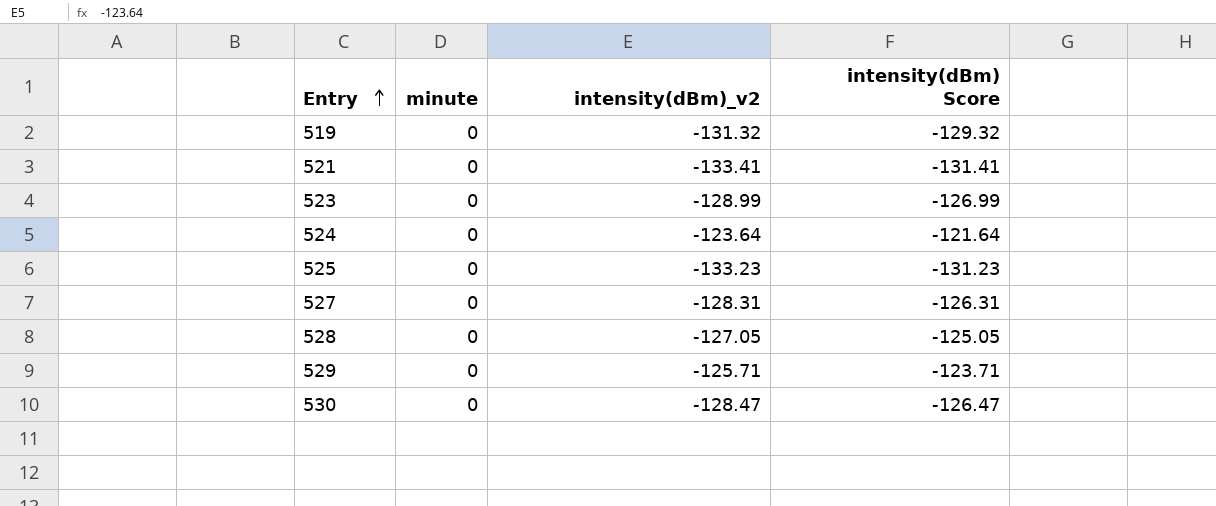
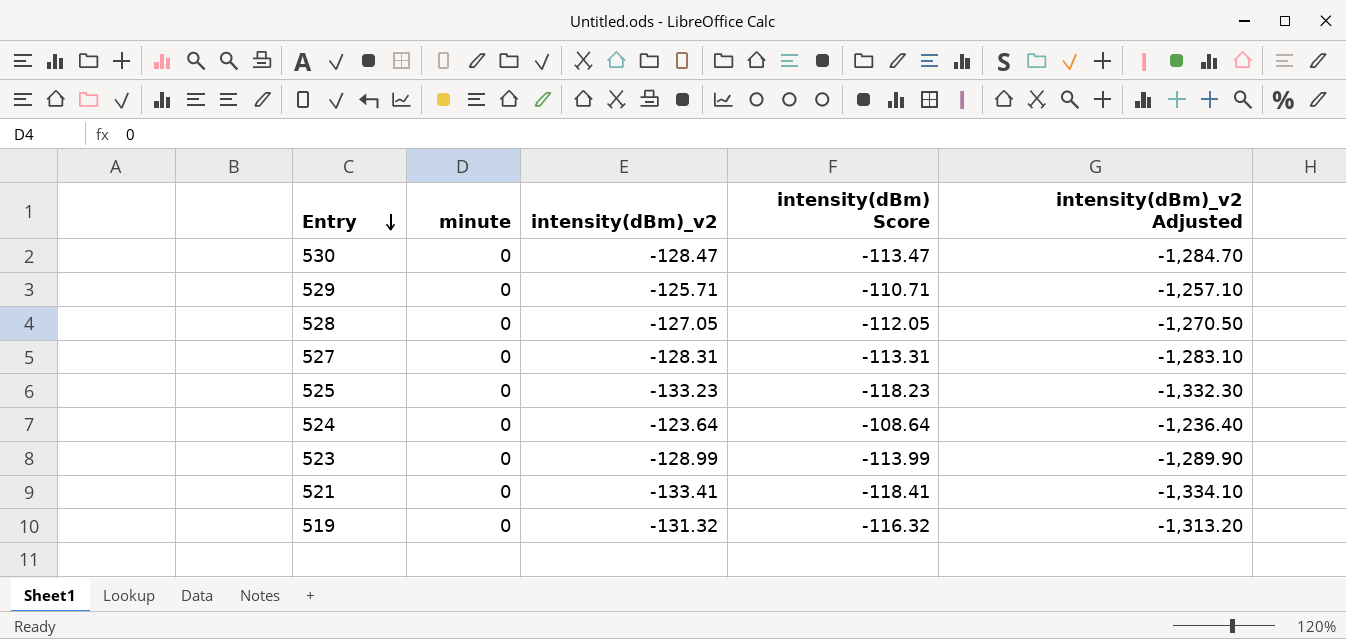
row order: Entry ascending -> Entry descending
column intensity(dBm) Score | formula: [intensity(dBm)_v2] + 2 -> [intensity(dBm)_v2] + 15
column intensity(dBm)_v2 Adjusted | formula: none -> [intensity(dBm)_v2] * 10

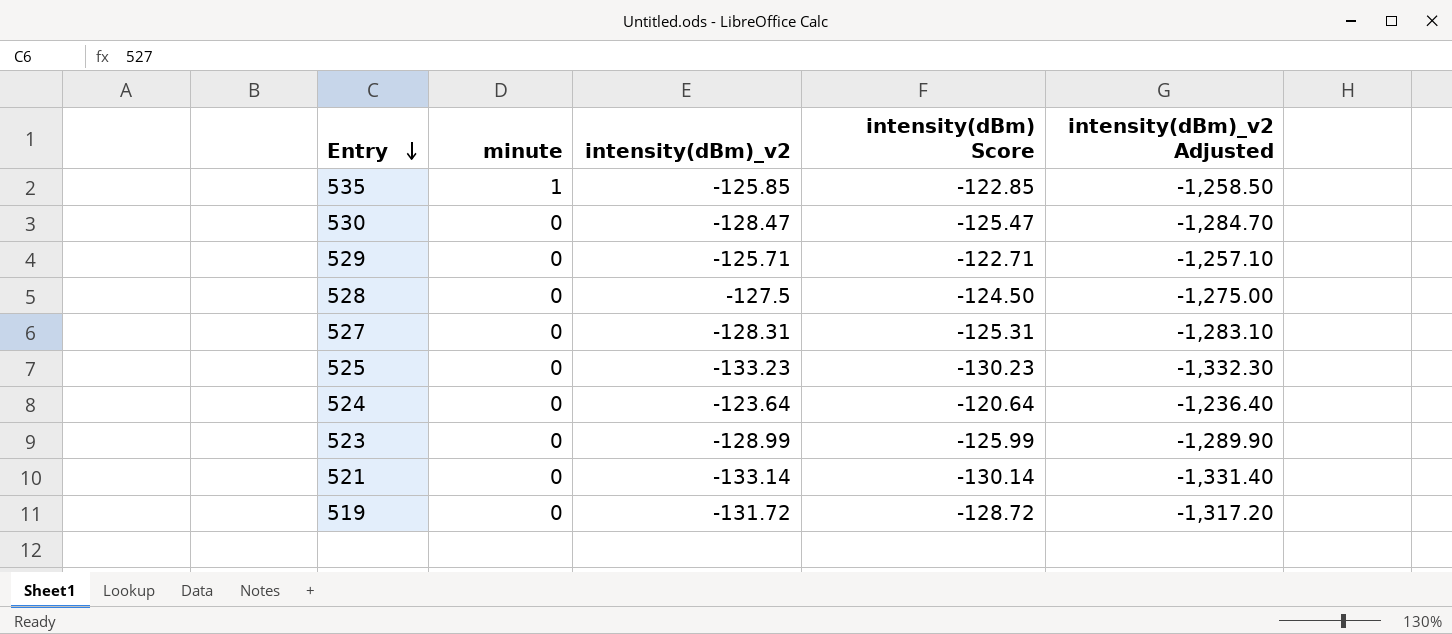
column intensity(dBm) Score | formula: [intensity(dBm)_v2] + 15 -> [intensity(dBm)_v2] + 3
row 535: none -> 1 | -125.85 | -122.85 | -1,258.50
528 | intensity(dBm)_v2: -127.05 -> -127.5
528 | intensity(dBm)_v2 Adjusted: -1,270.50 -> -1,275.00
521 | intensity(dBm)_v2: -133.41 -> -133.14
521 | intensity(dBm)_v2 Adjusted: -1,334.10 -> -1,331.40
519 | intensity(dBm)_v2: -131.32 -> -131.72
519 | intensity(dBm)_v2 Adjusted: -1,313.20 -> -1,317.20

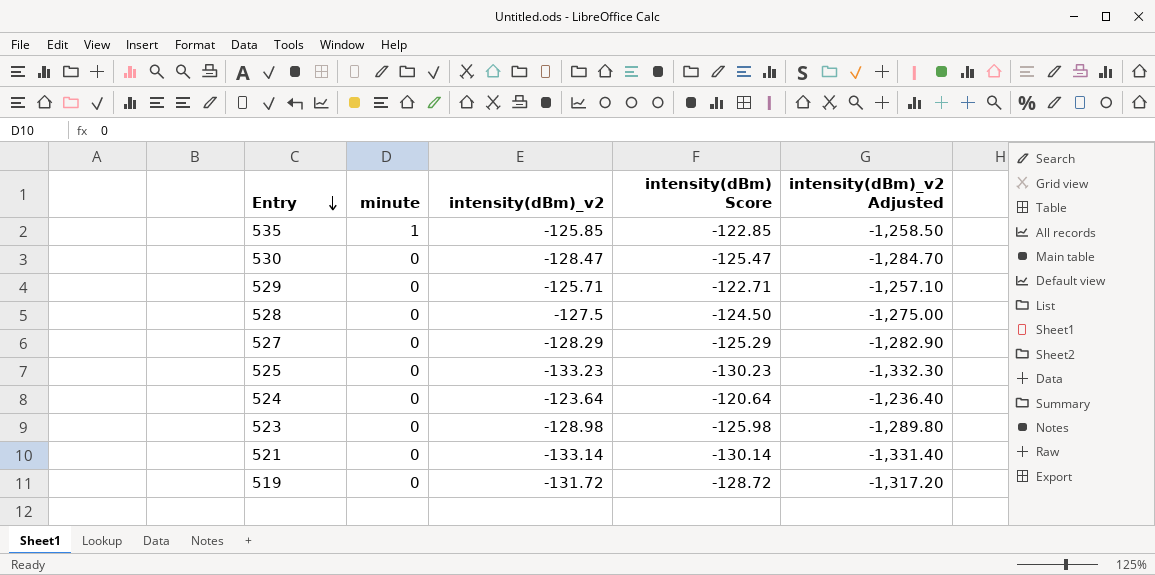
527 | intensity(dBm)_v2: -128.31 -> -128.29
527 | intensity(dBm) Score: -125.31 -> -125.29
527 | intensity(dBm)_v2 Adjusted: -1,283.10 -> -1,282.90
523 | intensity(dBm)_v2: -128.99 -> -128.98
523 | intensity(dBm) Score: -125.99 -> -125.98
523 | intensity(dBm)_v2 Adjusted: -1,289.90 -> -1,289.80

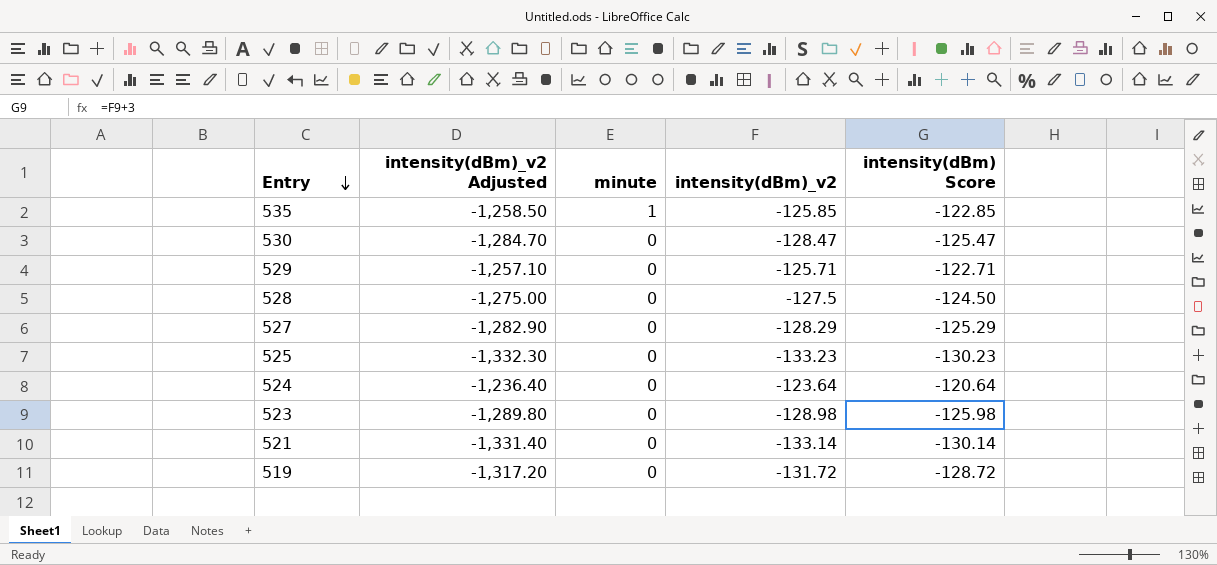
column intensity(dBm)_v2 Adjusted | position: 5 -> 2

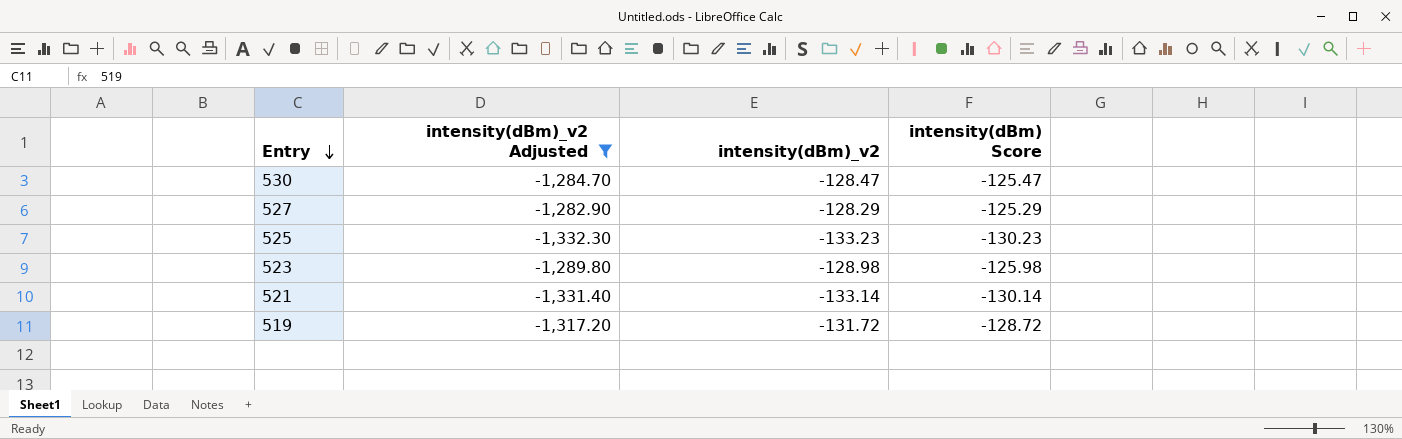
filter: none -> intensity(dBm)_v2 Adjusted <= -1,282.90
column minute | position: 3 -> none

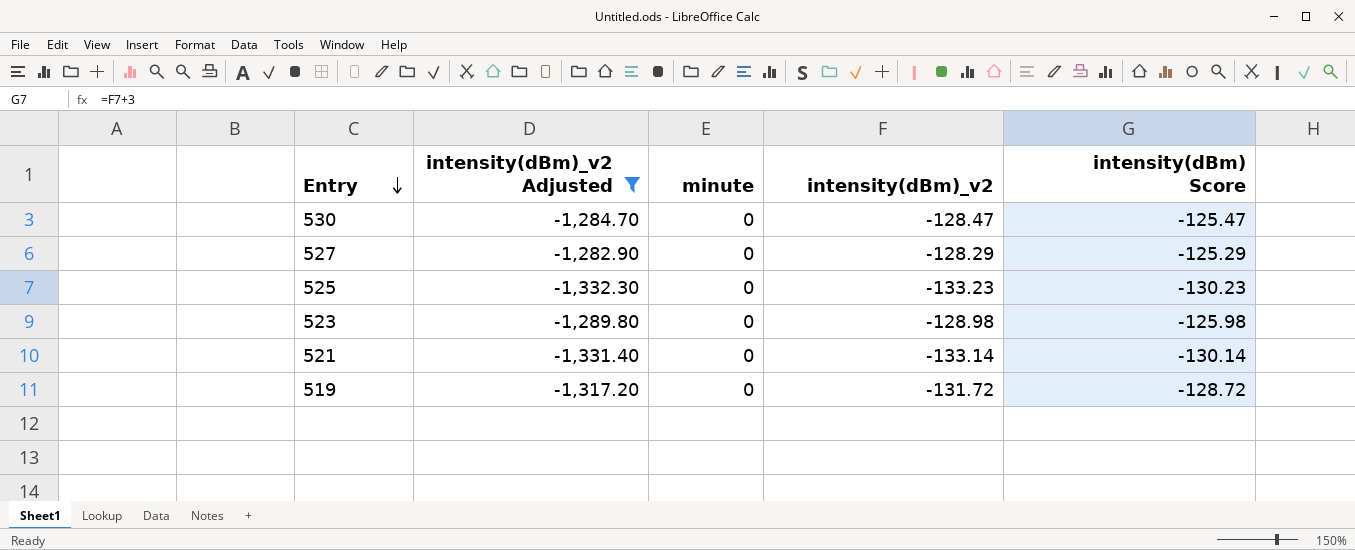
column minute | position: none -> 3

